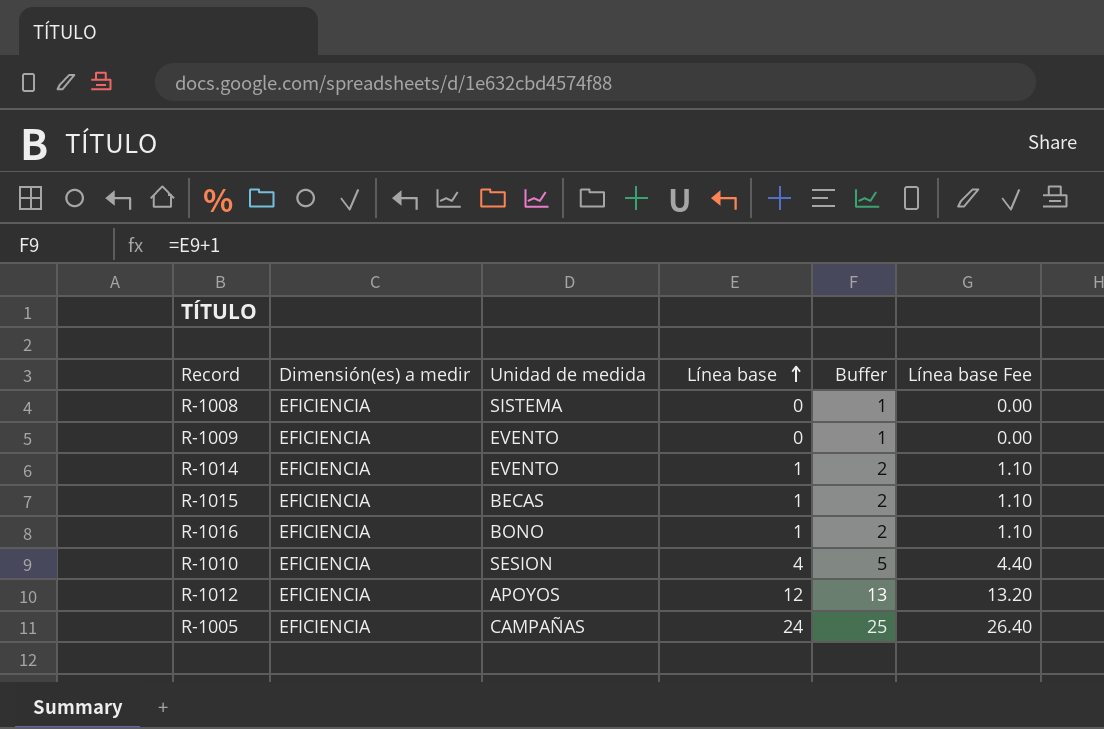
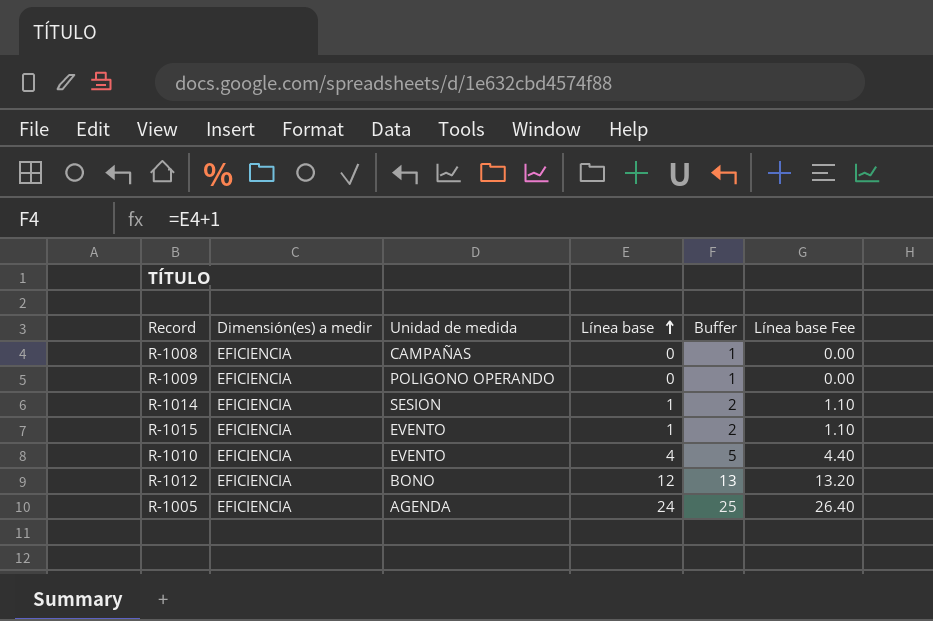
row R-1016: EFICIENCIA | BONO | 1 | 2 | 1.10 -> none
R-1008 | Unidad de medida: SISTEMA -> CAMPAÑAS
R-1009 | Unidad de medida: EVENTO -> POLIGONO OPERANDO
R-1014 | Unidad de medida: EVENTO -> SESION
R-1015 | Unidad de medida: BECAS -> EVENTO
R-1010 | Unidad de medida: SESION -> EVENTO
R-1012 | Unidad de medida: APOYOS -> BONO
R-1005 | Unidad de medida: CAMPAÑAS -> AGENDA

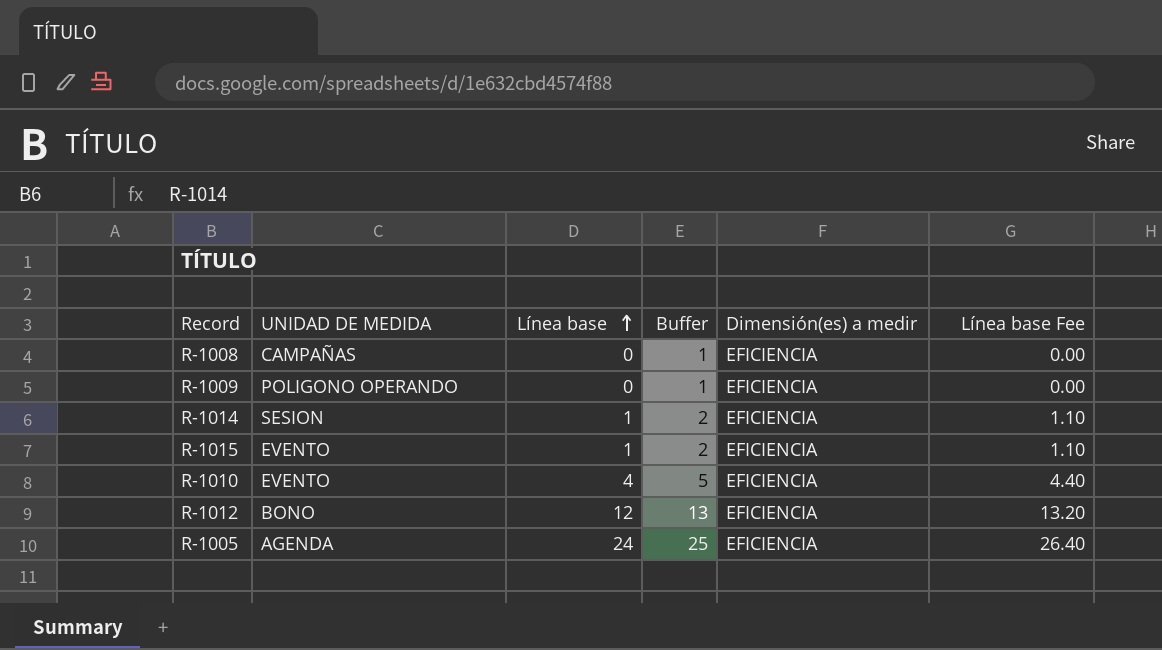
column name: Unidad de medida -> UNIDAD DE MEDIDA
column Dimensión(es) a medir | position: 2 -> 5

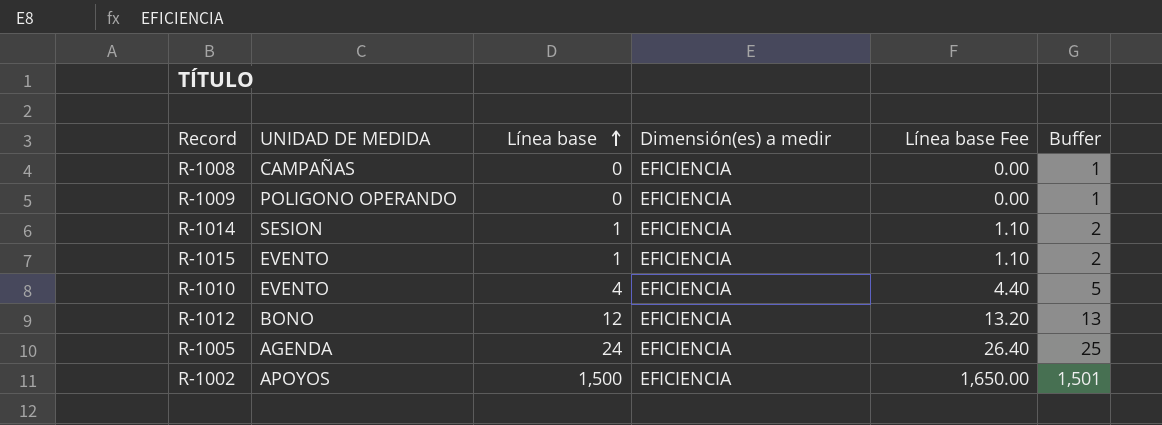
column Buffer | position: 4 -> 6
row R-1002: none -> APOYOS | 1,500 | EFICIENCIA | 1,650.00 | 1,501

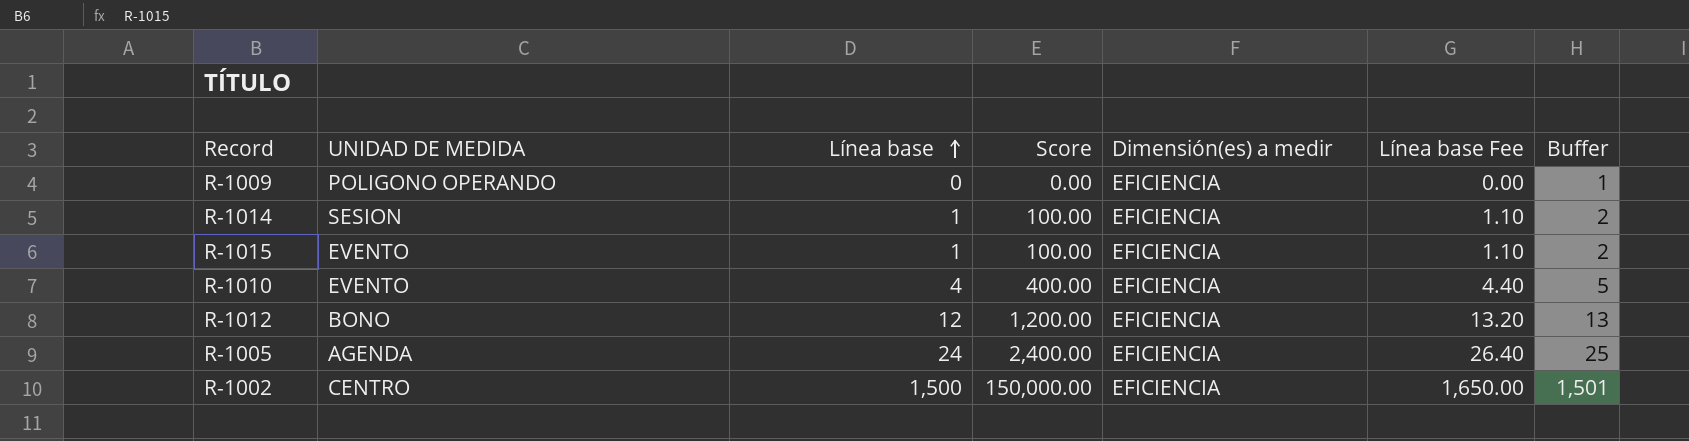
column Score | formula: none -> [Línea base] * 100
row R-1008: CAMPAÑAS | 0 | EFICIENCIA | 0.00 | 1 -> none
R-1002 | UNIDAD DE MEDIDA: APOYOS -> CENTRO

